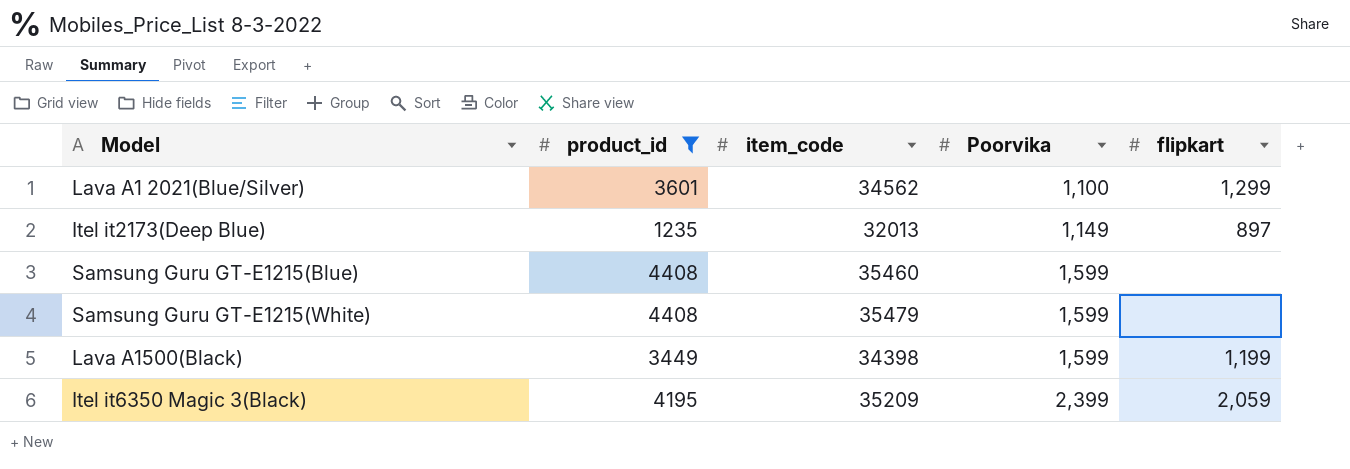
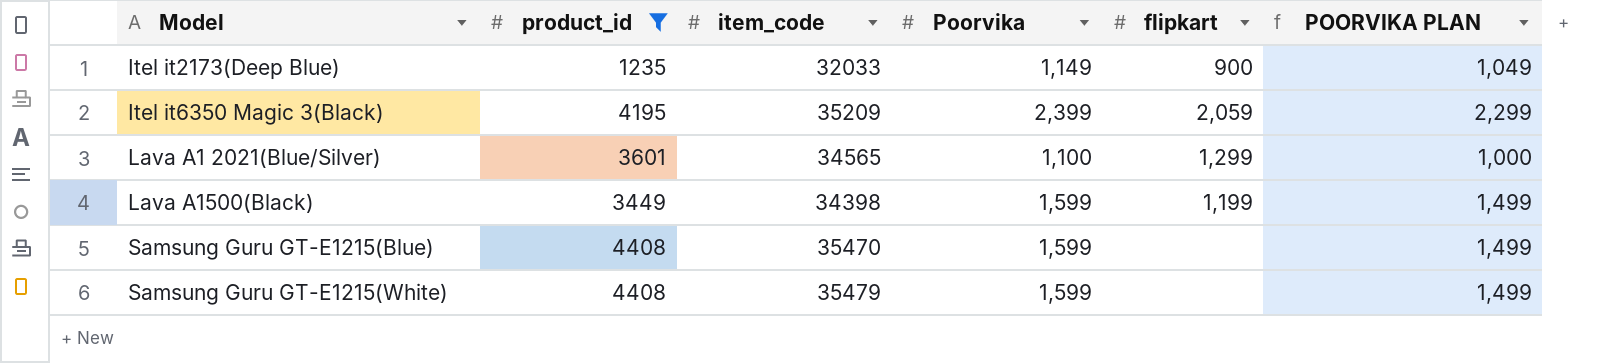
row order: Poorvika ascending -> Model ascending
column POORVIKA PLAN | formula: none -> [Poorvika] - 100
Itel it2173(Deep Blue) | item_code: 32013 -> 32033
Itel it2173(Deep Blue) | flipkart: 897 -> 900
Lava A1 2021(Blue/Silver) | item_code: 34562 -> 34565
Samsung Guru GT-E1215(Blue) | item_code: 35460 -> 35470

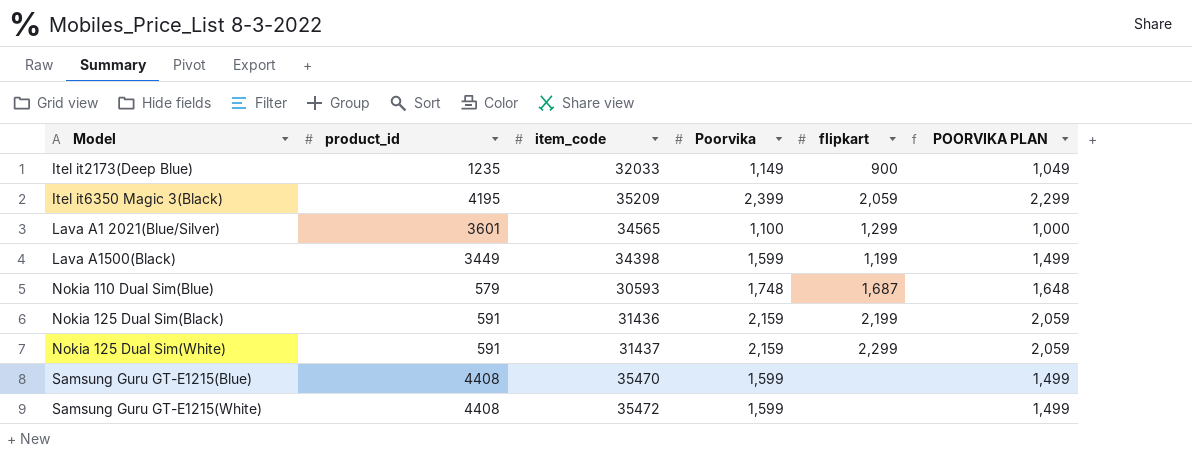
filter: product_id >= 1235 -> none
Samsung Guru GT-E1215(White) | item_code: 35479 -> 35472

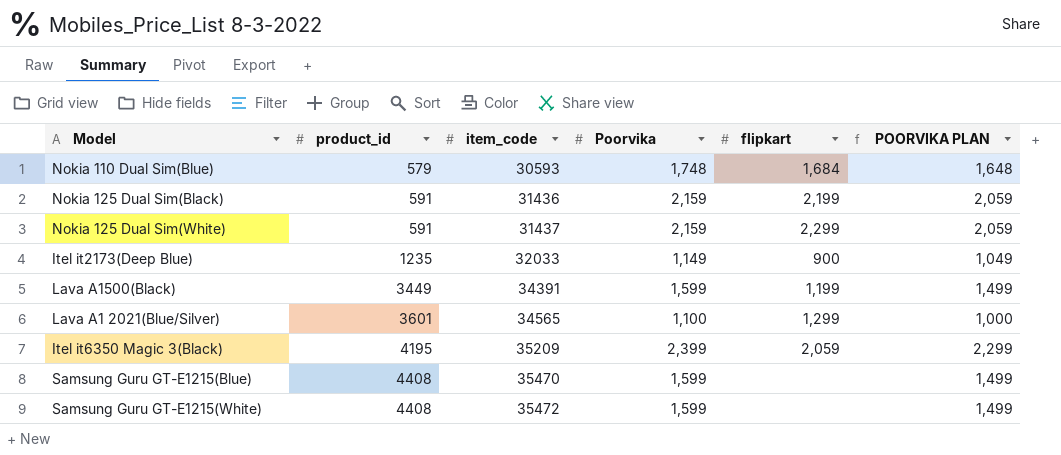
row order: Model ascending -> product_id ascending
Nokia 110 Dual Sim(Blue) | flipkart: 1,687 -> 1,684
Lava A1500(Black) | item_code: 34398 -> 34391

